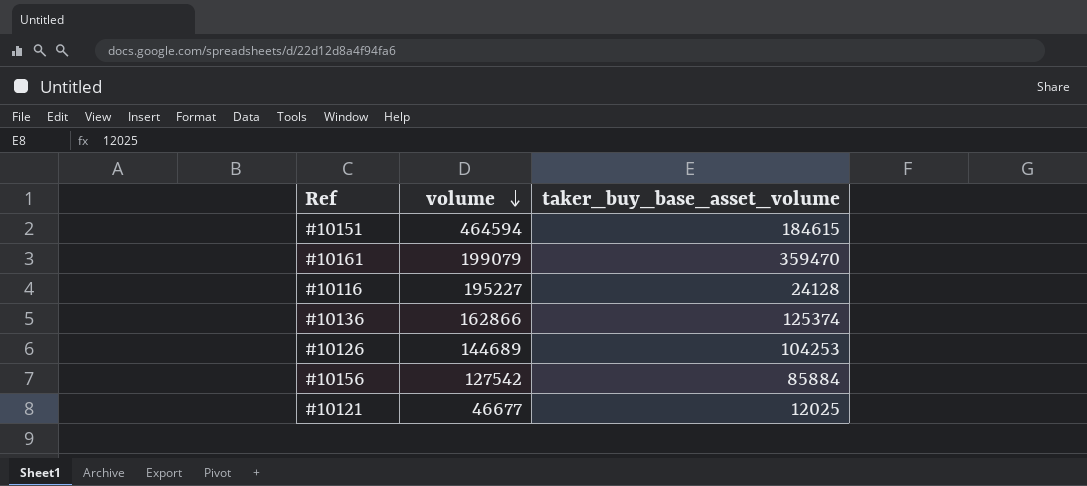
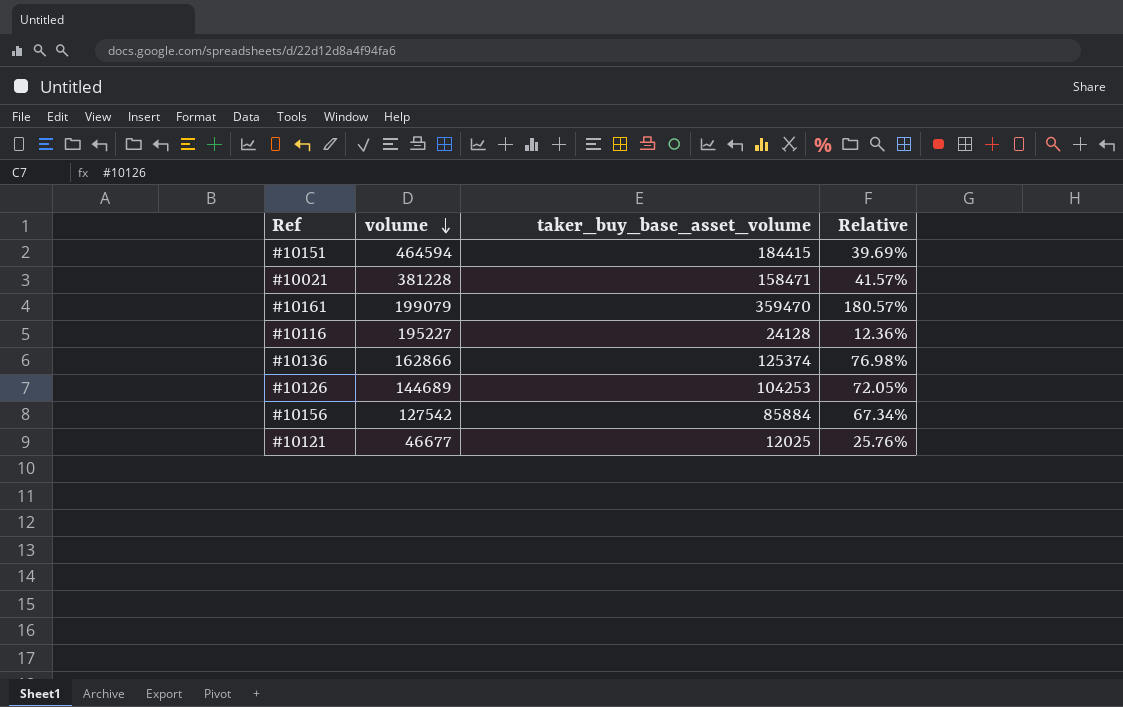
column Relative | formula: none -> [taker_buy_base_asset_volume] / [volume]
#10151 | taker_buy_base_asset_volume: 184615 -> 184415
row #10021: none -> 381228 | 158471 | 41.57%

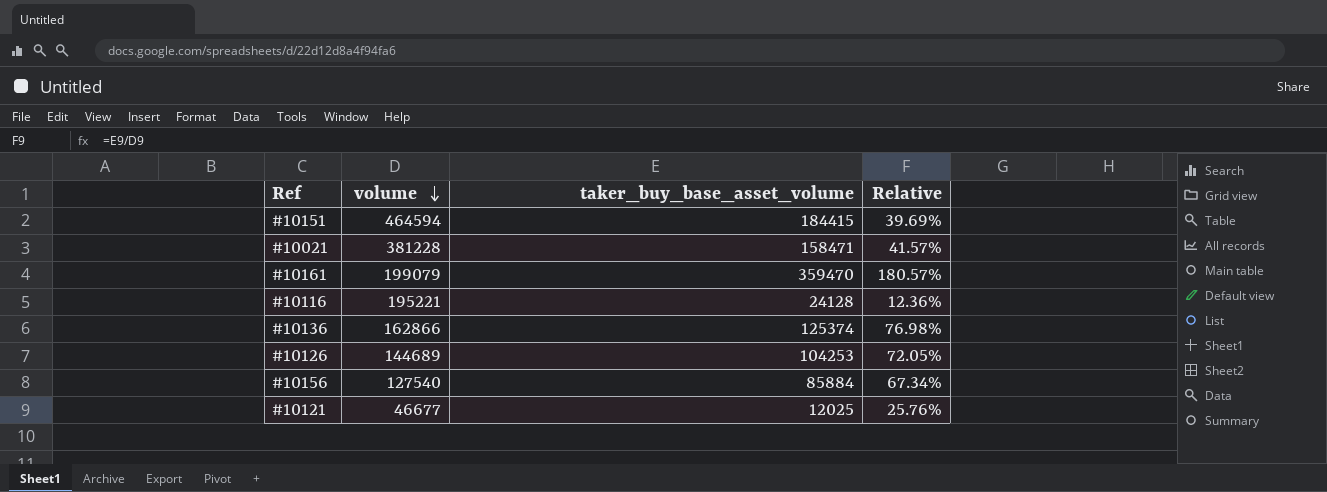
#10116 | volume: 195227 -> 195221
#10156 | volume: 127542 -> 127540

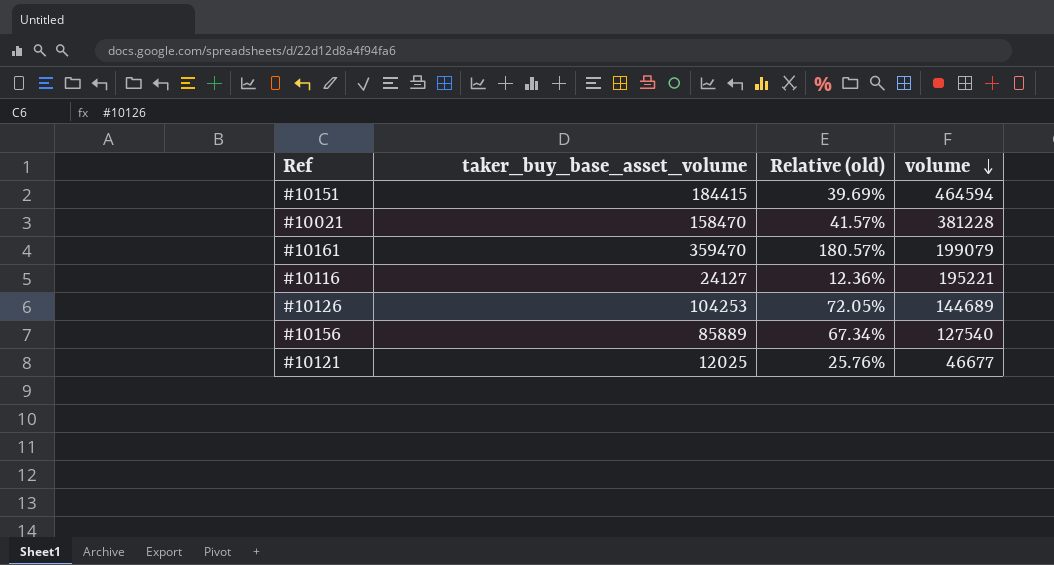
column name: Relative -> Relative (old)
column volume | position: 2 -> 4
row #10136: 162866 | 125374 | 76.98% -> none
#10021 | taker_buy_base_asset_volume: 158471 -> 158470
#10116 | taker_buy_base_asset_volume: 24128 -> 24127
#10156 | taker_buy_base_asset_volume: 85884 -> 85889

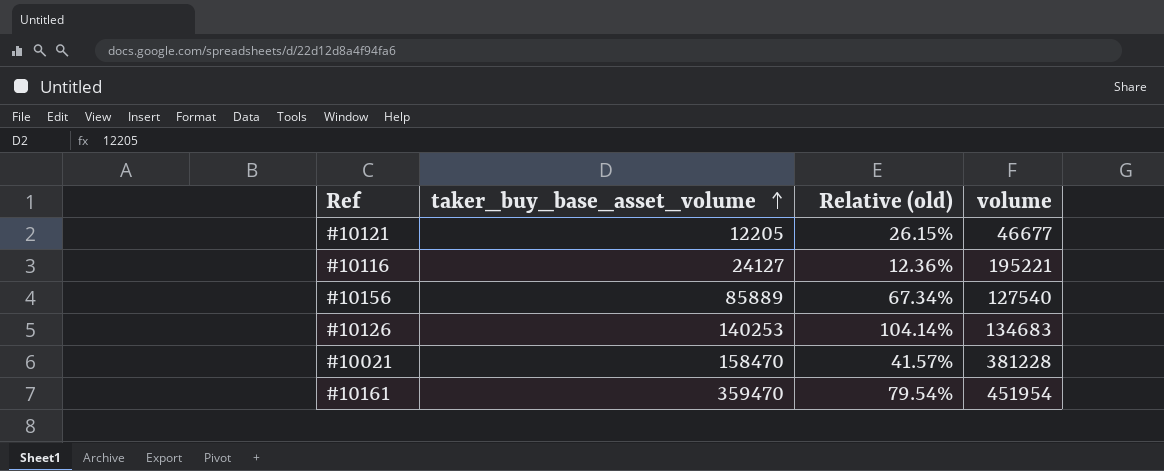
row order: volume descending -> taker_buy_base_asset_volume ascending
row #10151: 184415 | 39.69% | 464594 -> none
#10121 | taker_buy_base_asset_volume: 12025 -> 12205
#10121 | Relative (old): 25.76% -> 26.15%
#10126 | taker_buy_base_asset_volume: 104253 -> 140253
#10126 | Relative (old): 72.05% -> 104.14%
#10126 | volume: 144689 -> 134683
#10161 | Relative (old): 180.57% -> 79.54%
#10161 | volume: 199079 -> 451954

